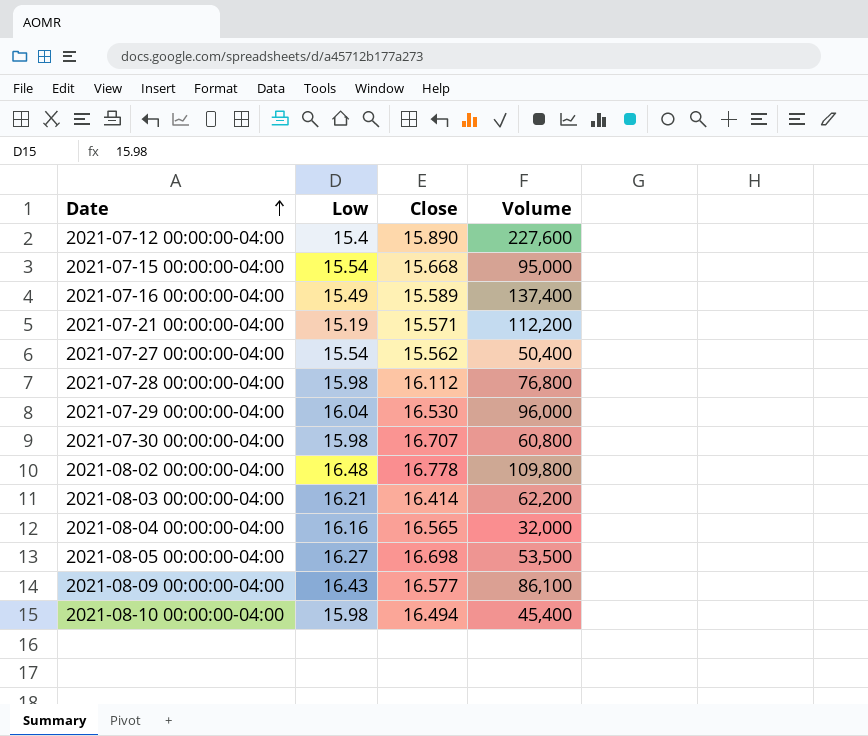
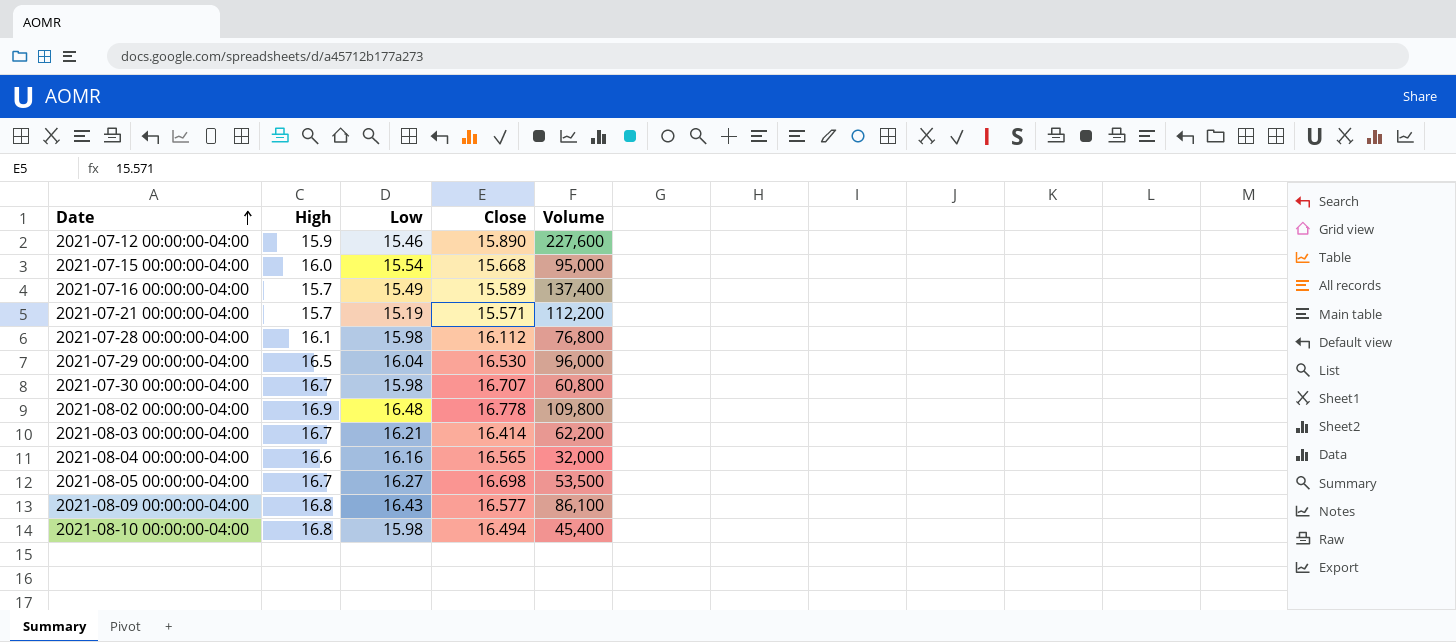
column High | position: none -> 2
row 2021-07-27 00:00:00-04:00: 15.54 | 15.562 | 50,400 -> none
2021-07-12 00:00:00-04:00 | Low: 15.4 -> 15.46

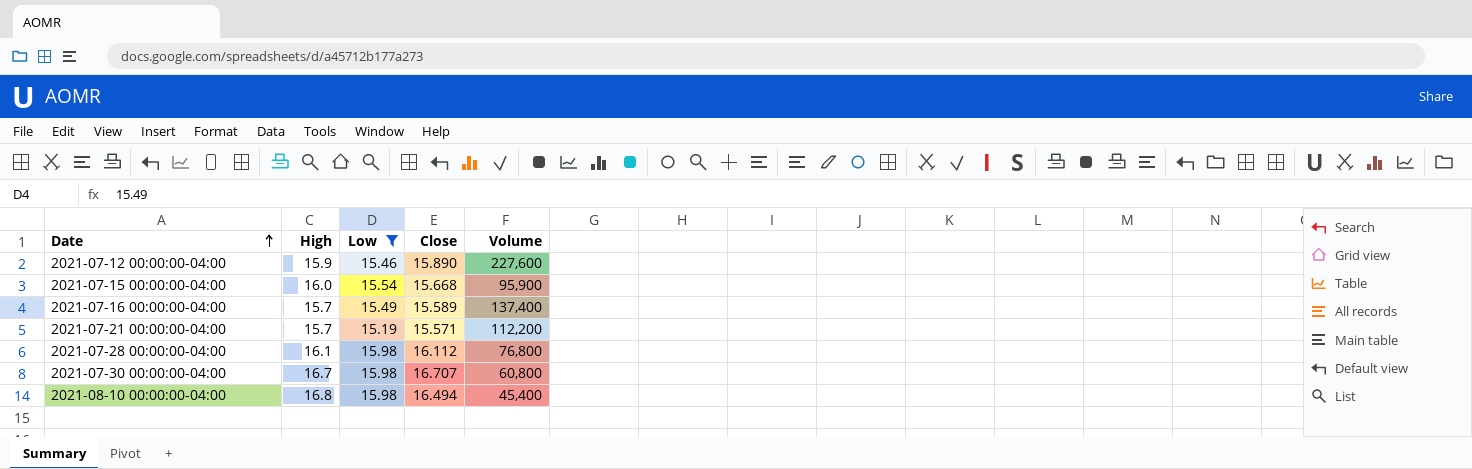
filter: none -> Low <= 15.98
2021-07-15 00:00:00-04:00 | Volume: 95,000 -> 95,900

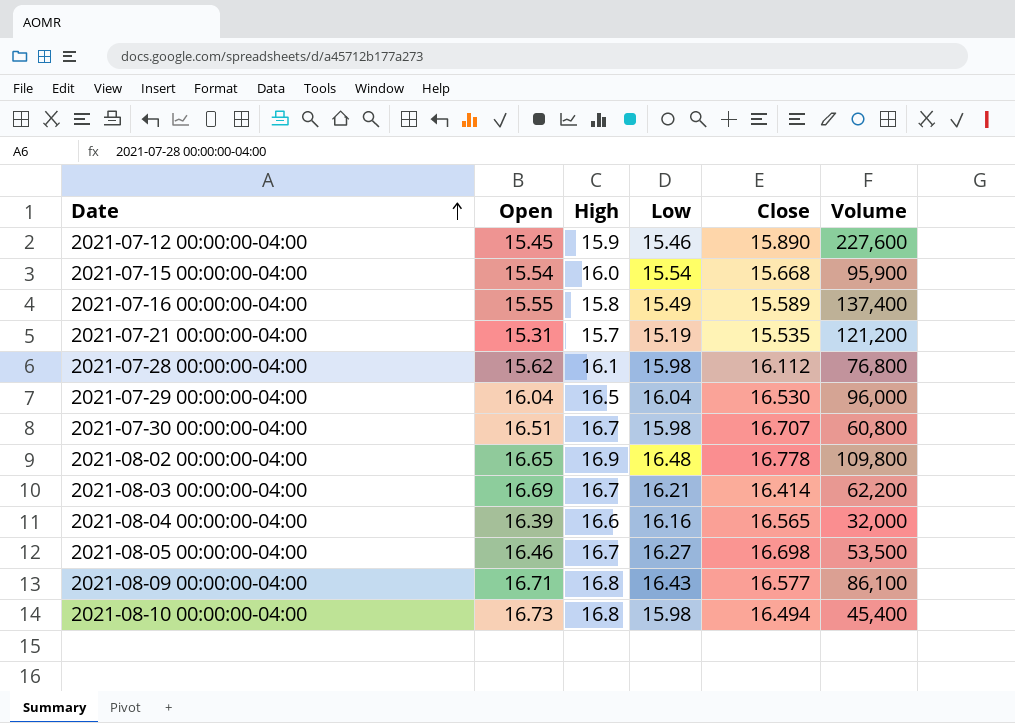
filter: Low <= 15.98 -> none
column Open | position: none -> 2
2021-07-16 00:00:00-04:00 | High: 15.7 -> 15.8
2021-07-21 00:00:00-04:00 | Close: 15.571 -> 15.535
2021-07-21 00:00:00-04:00 | Volume: 112,200 -> 121,200

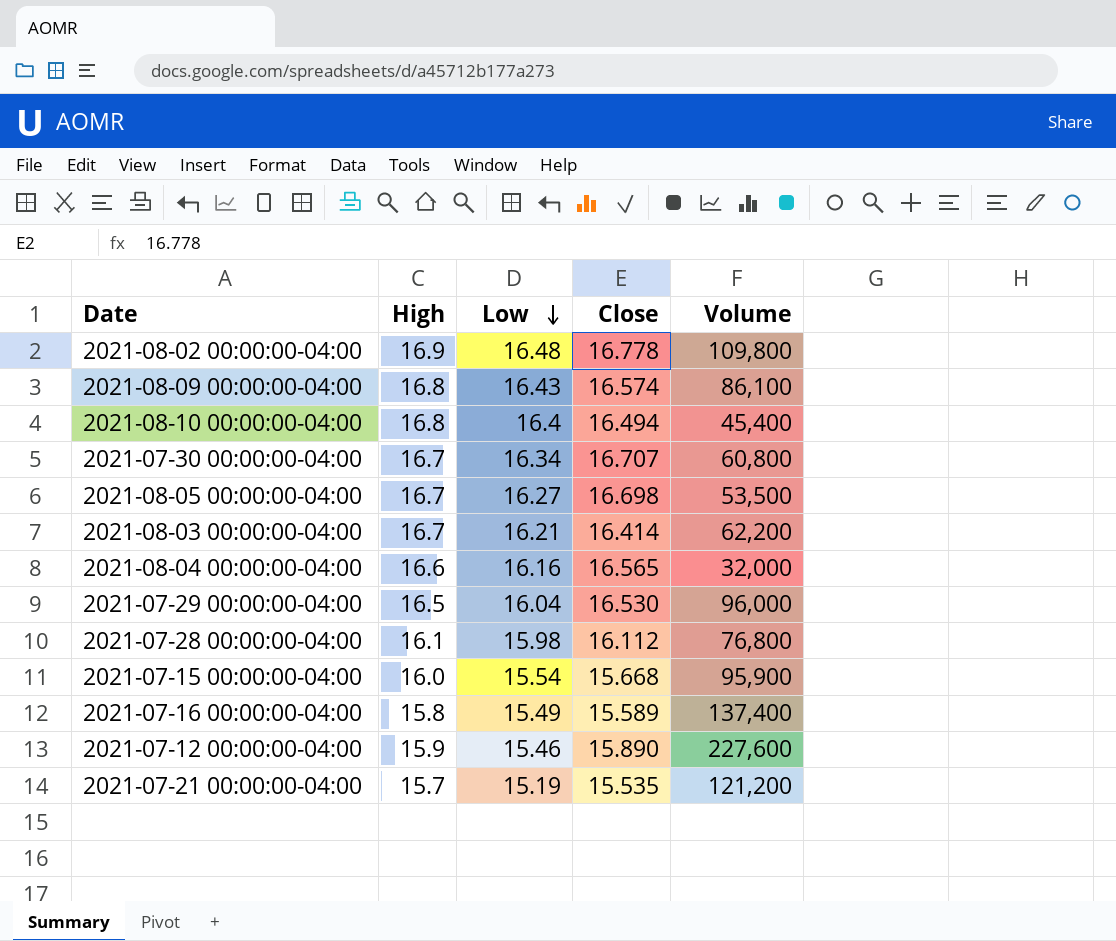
row order: Date ascending -> Low descending
column Open | position: 2 -> none
2021-08-09 00:00:00-04:00 | Close: 16.577 -> 16.574
2021-08-10 00:00:00-04:00 | Low: 15.98 -> 16.4
2021-07-30 00:00:00-04:00 | Low: 15.98 -> 16.34

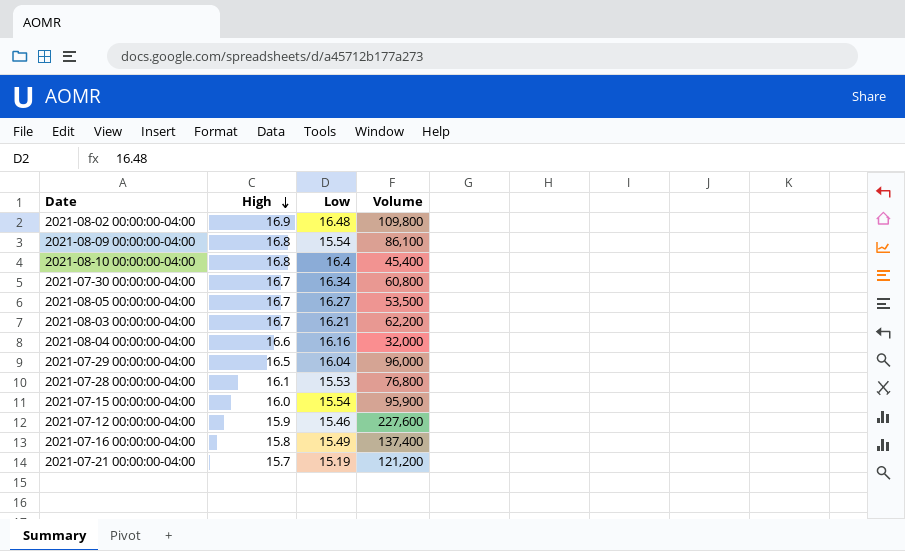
row order: Low descending -> High descending
column Close | position: 4 -> none
2021-08-09 00:00:00-04:00 | Low: 16.43 -> 15.54
2021-07-28 00:00:00-04:00 | Low: 15.98 -> 15.53

